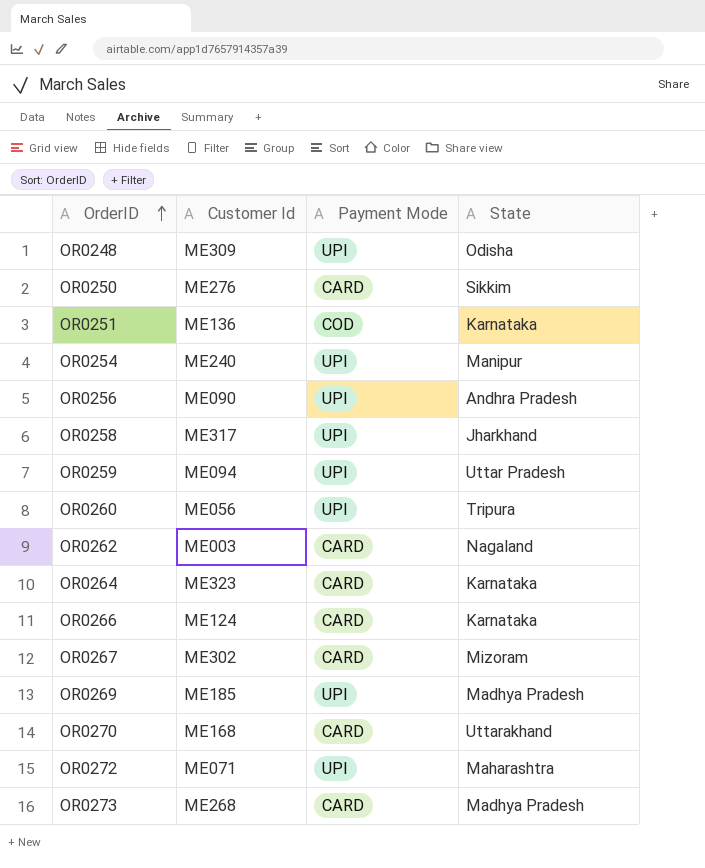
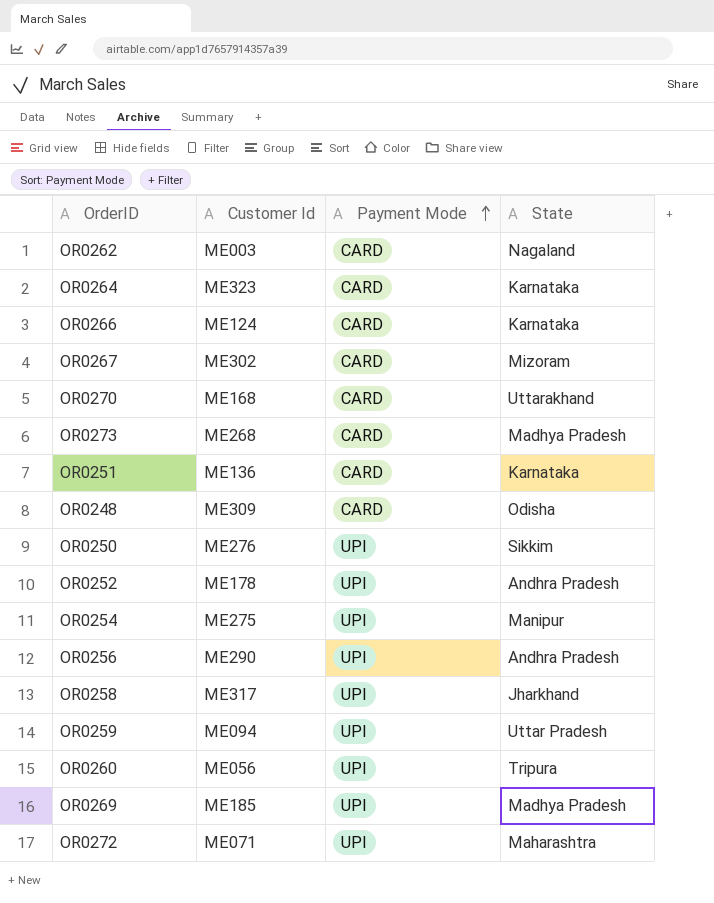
row order: OrderID ascending -> Payment Mode ascending
OR0251 | Payment Mode: COD -> CARD
OR0248 | Payment Mode: UPI -> CARD
OR0250 | Payment Mode: CARD -> UPI
row OR0252: none -> ME178 | UPI | Andhra Pradesh
OR0254 | Customer Id: ME240 -> ME275
OR0256 | Customer Id: ME090 -> ME290

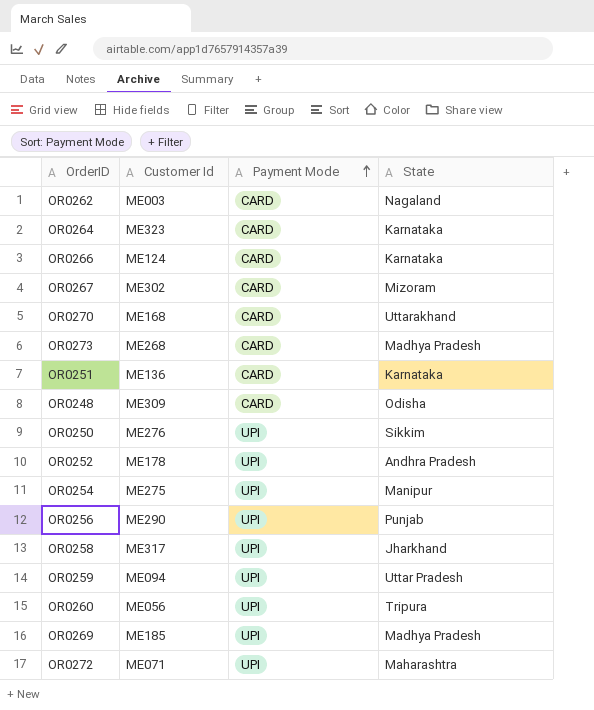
OR0256 | State: Andhra Pradesh -> Punjab

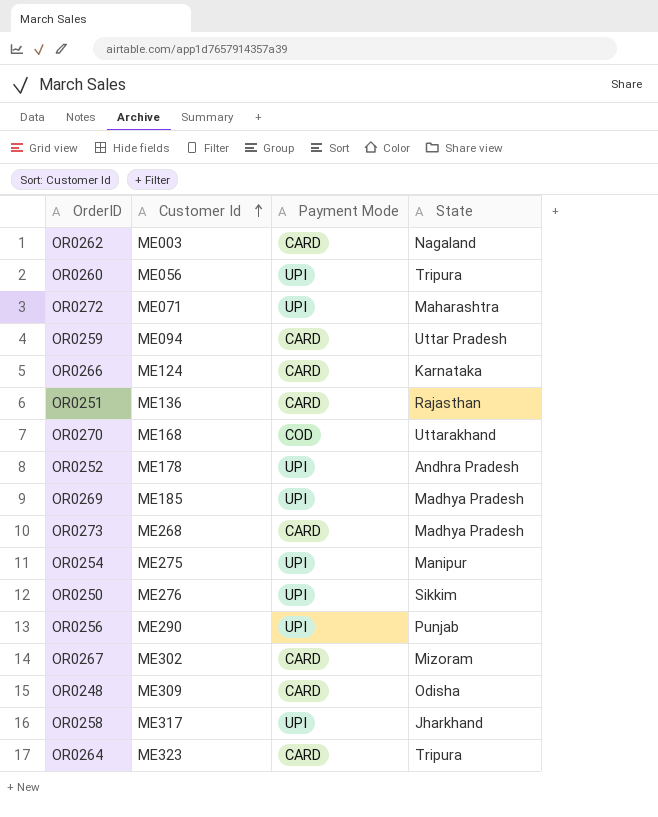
row order: Payment Mode ascending -> Customer Id ascending
OR0259 | Payment Mode: UPI -> CARD
OR0251 | State: Karnataka -> Rajasthan
OR0270 | Payment Mode: CARD -> COD
OR0264 | State: Karnataka -> Tripura

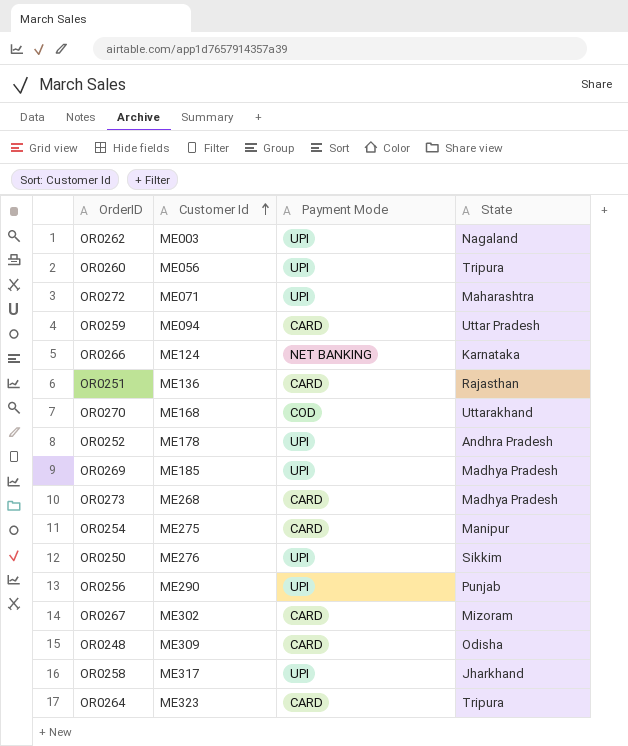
OR0262 | Payment Mode: CARD -> UPI
OR0266 | Payment Mode: CARD -> NET BANKING
OR0254 | Payment Mode: UPI -> CARD

